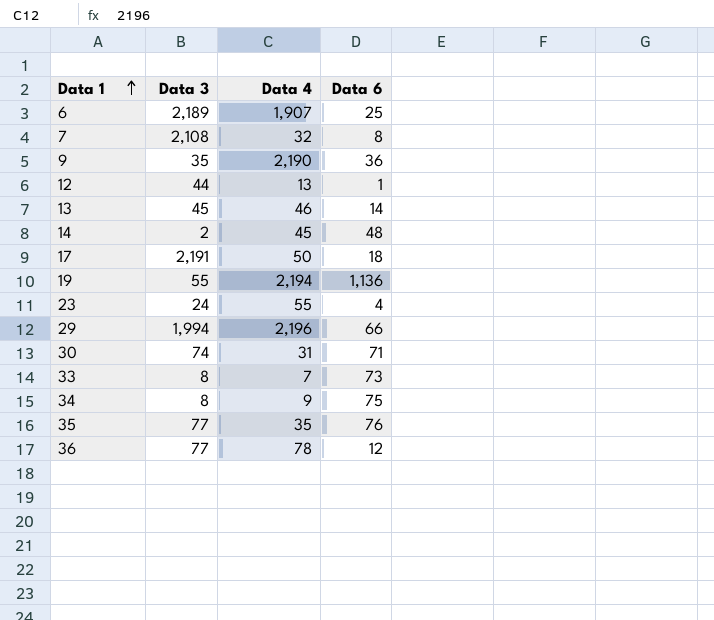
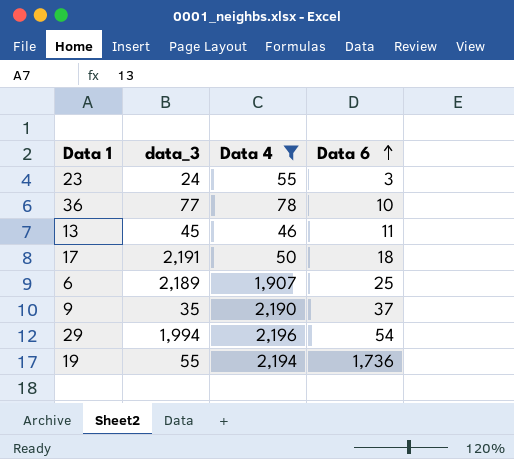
filter: none -> Data 4 >= 46
row order: Data 1 ascending -> Data 6 ascending
column name: Data 3 -> data_3
23 | Data 6: 4 -> 3
36 | Data 6: 12 -> 10
13 | Data 6: 14 -> 11
9 | Data 6: 36 -> 37
29 | Data 6: 66 -> 54
19 | Data 6: 1,136 -> 1,736

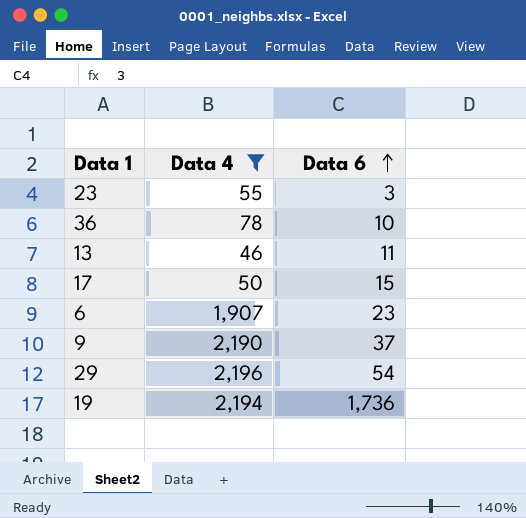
column data_3 | position: 2 -> none
17 | Data 6: 18 -> 15
6 | Data 6: 25 -> 23

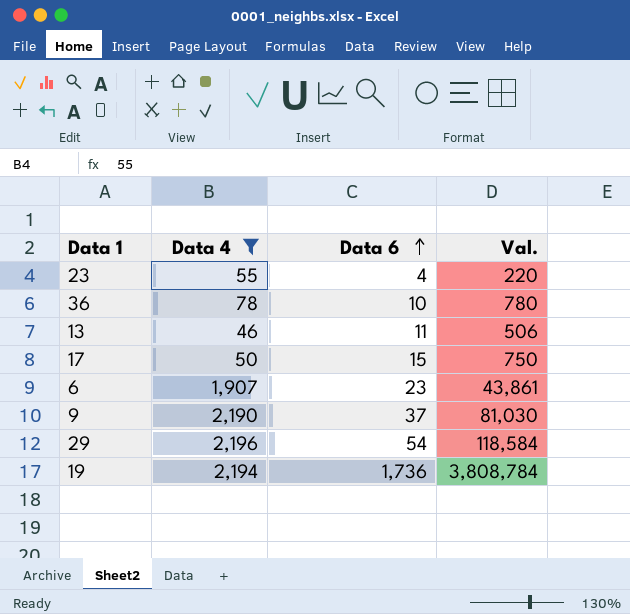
column Val. | formula: none -> [Data 4] * [Data 6]
23 | Data 6: 3 -> 4

